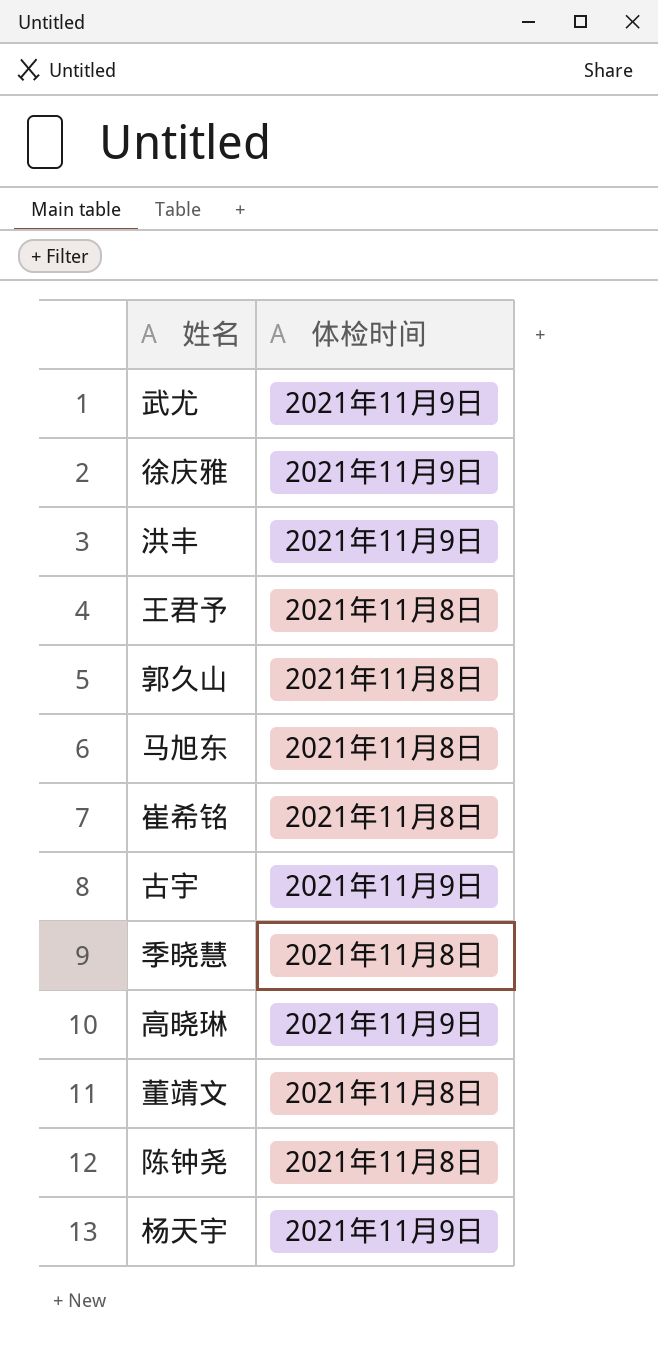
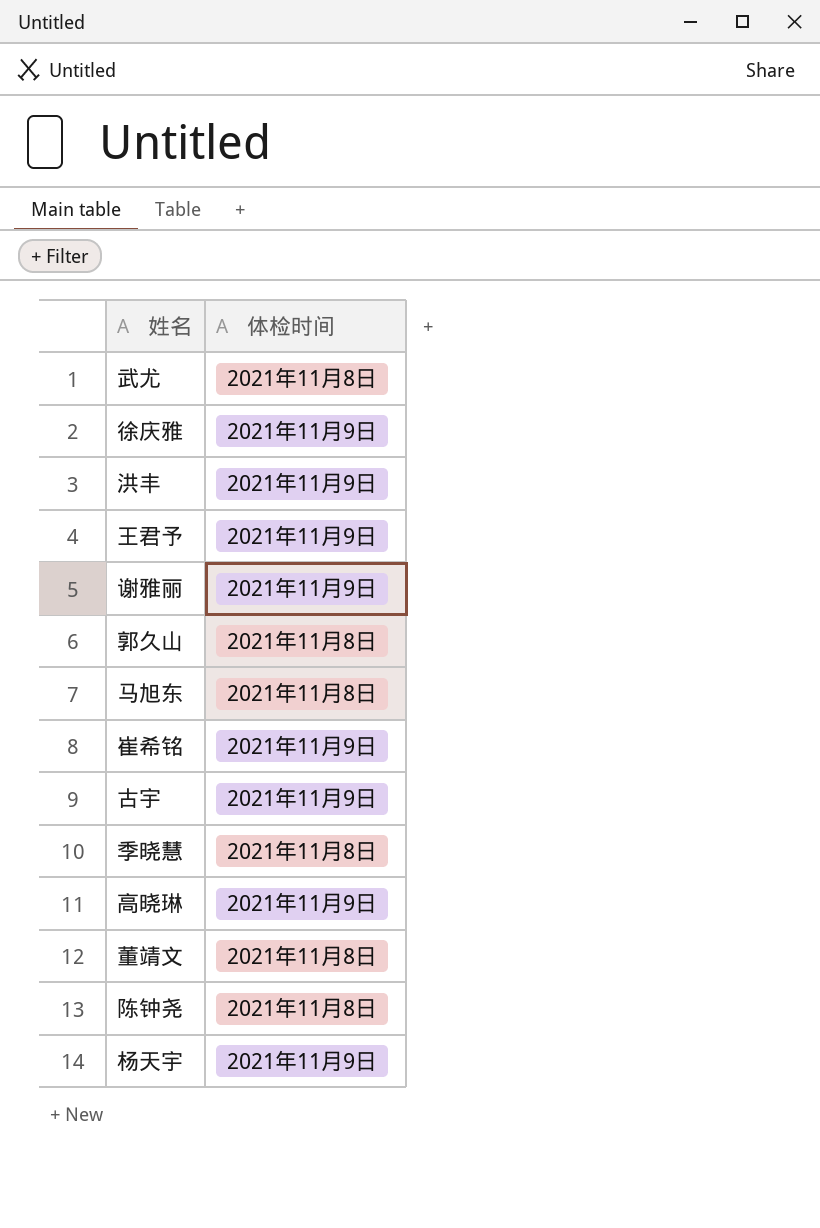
武尤 | 体检时间: 2021年11月9日 -> 2021年11月8日
王君予 | 体检时间: 2021年11月8日 -> 2021年11月9日
row 谢雅丽: none -> 2021年11月9日
崔希铭 | 体检时间: 2021年11月8日 -> 2021年11月9日

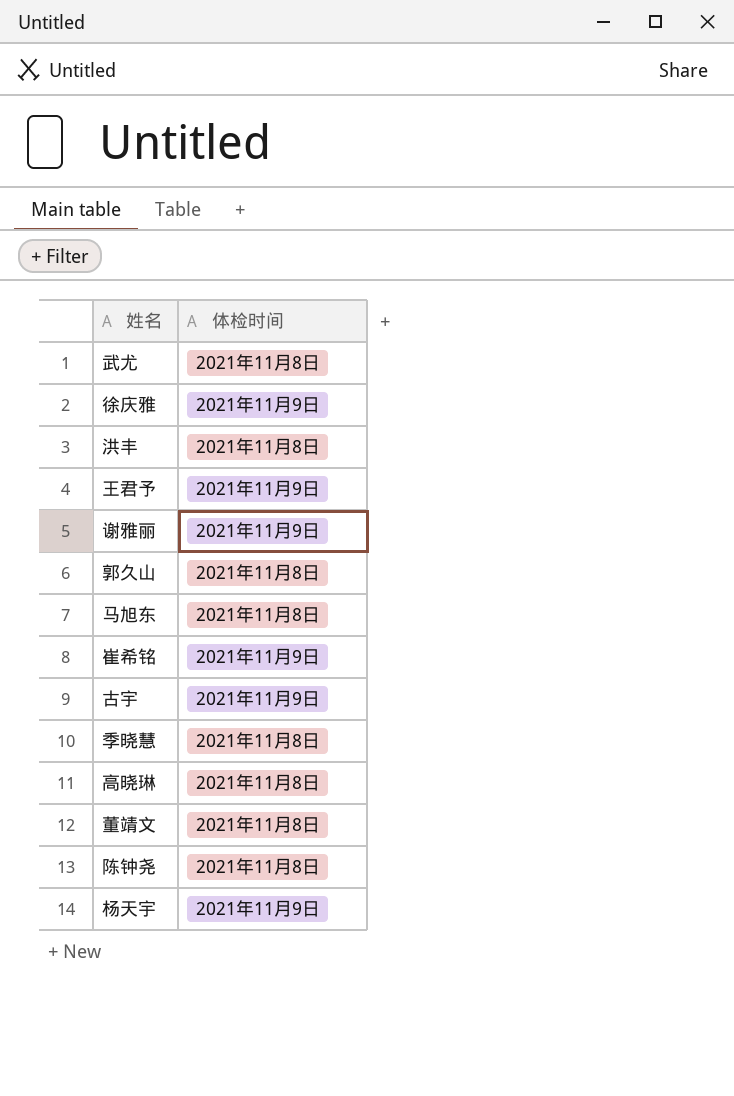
洪丰 | 体检时间: 2021年11月9日 -> 2021年11月8日
高晓琳 | 体检时间: 2021年11月9日 -> 2021年11月8日

